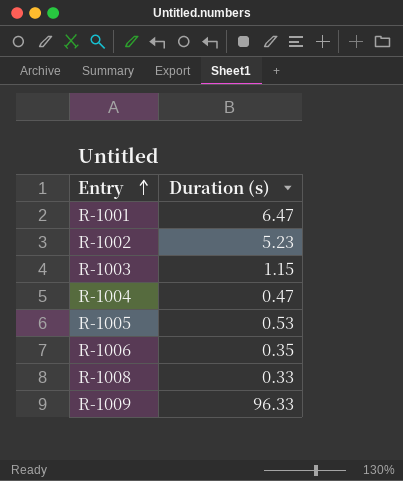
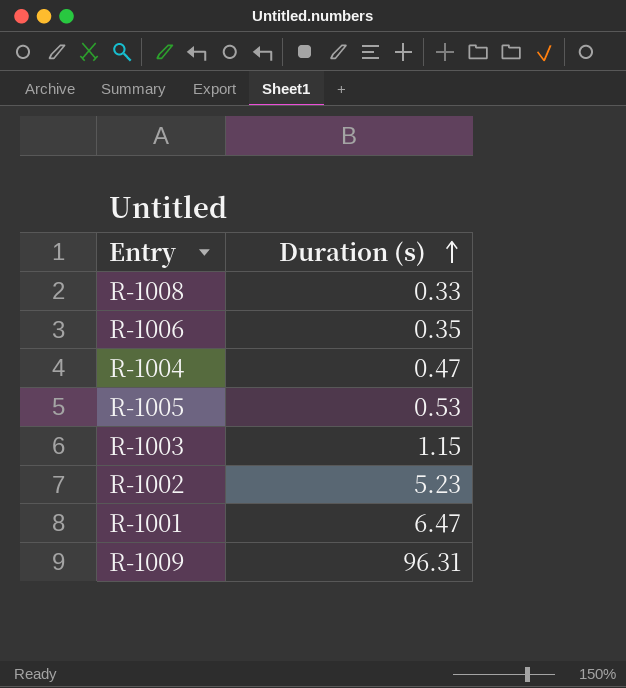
row order: Entry ascending -> Duration (s) ascending
R-1009 | Duration (s): 96.33 -> 96.31

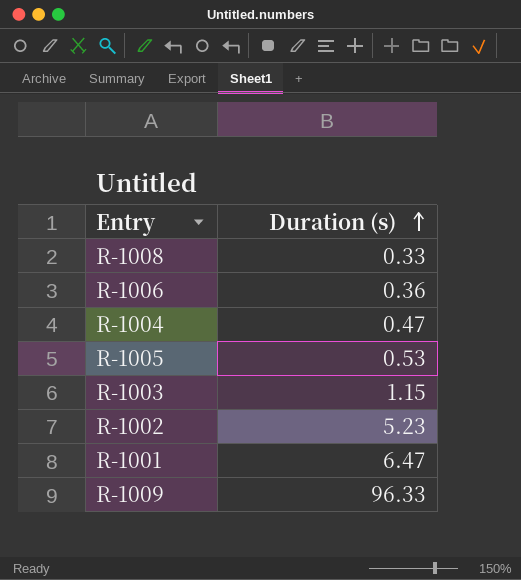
R-1006 | Duration (s): 0.35 -> 0.36
R-1009 | Duration (s): 96.31 -> 96.33

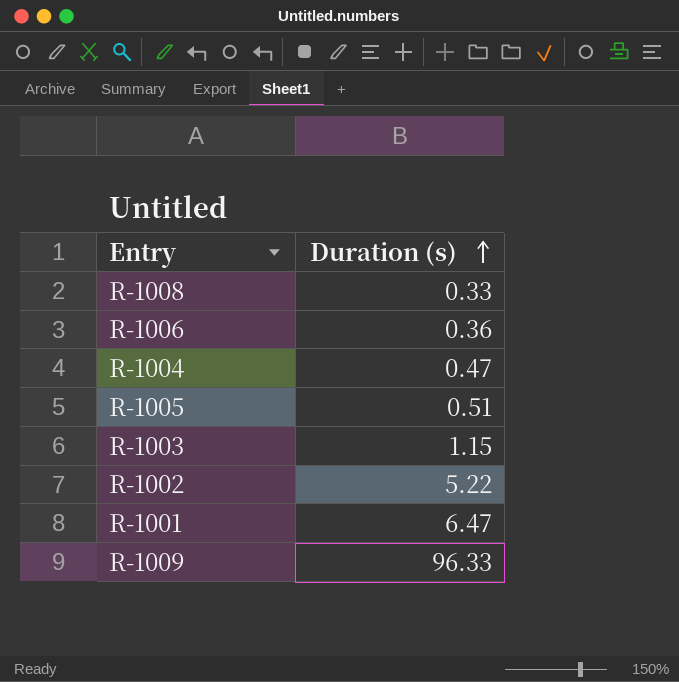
R-1005 | Duration (s): 0.53 -> 0.51
R-1002 | Duration (s): 5.23 -> 5.22

